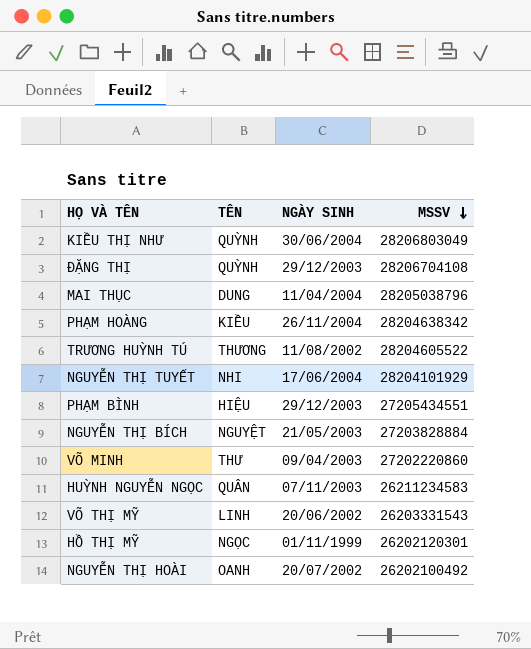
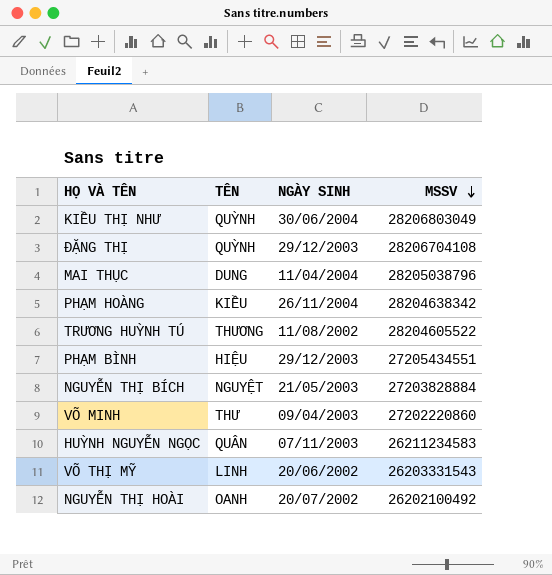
row NGUYỄN THỊ TUYẾT: NHI | 17/06/2004 | 28204101929 -> none
row HỒ THỊ MỸ: NGỌC | 01/11/1999 | 26202120301 -> none

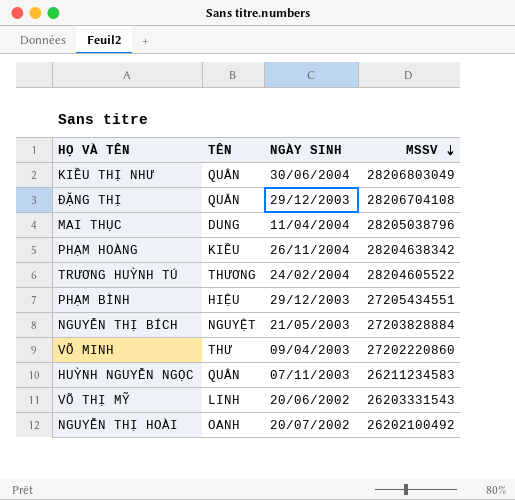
KIỀU THỊ NHƯ | TÊN: QUỲNH -> QUÂN
ĐẶNG THỊ | TÊN: QUỲNH -> QUÂN
TRƯƠNG HUỲNH TÚ | NGÀY SINH: 11/08/2002 -> 24/02/2004

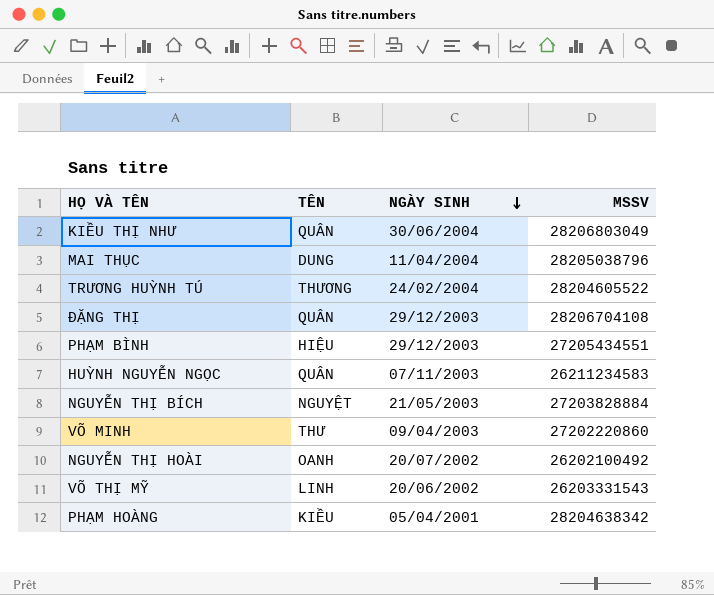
row order: MSSV descending -> NGÀY SINH descending
PHẠM HOÀNG | NGÀY SINH: 26/11/2004 -> 05/04/2001

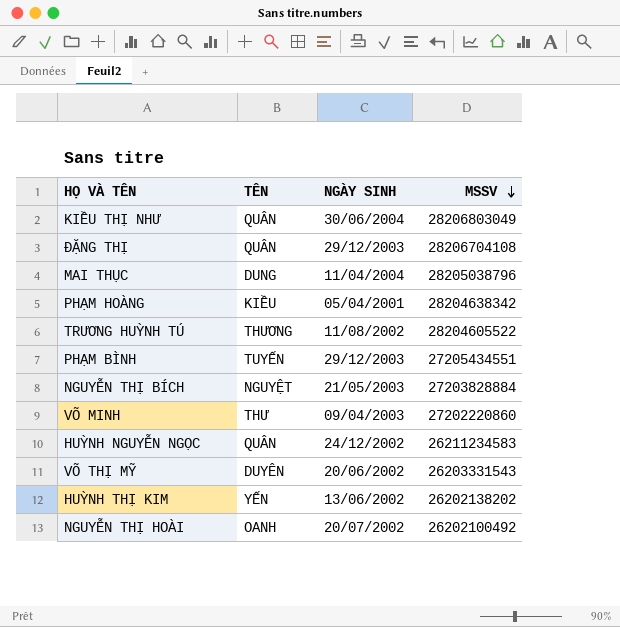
row order: NGÀY SINH descending -> MSSV descending
TRƯƠNG HUỲNH TÚ | NGÀY SINH: 24/02/2004 -> 11/08/2002
PHẠM BÌNH | TÊN: HIỆU -> TUYẾN
HUỲNH NGUYỄN NGỌC | NGÀY SINH: 07/11/2003 -> 24/12/2002
VÕ THỊ MỸ | TÊN: LINH -> DUYÊN
row HUỲNH THỊ KIM: none -> YẾN | 13/06/2002 | 26202138202

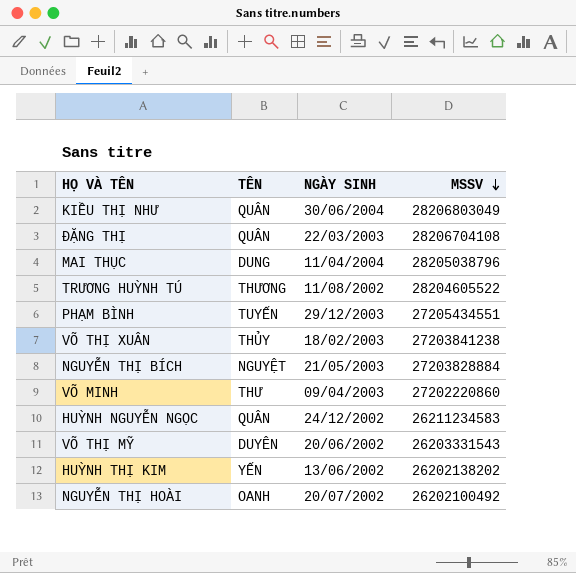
row PHẠM HOÀNG: KIỀU | 05/04/2001 | 28204638342 -> none
ĐẶNG THỊ | NGÀY SINH: 29/12/2003 -> 22/03/2003
row VÕ THỊ XUÂN: none -> THỦY | 18/02/2003 | 27203841238

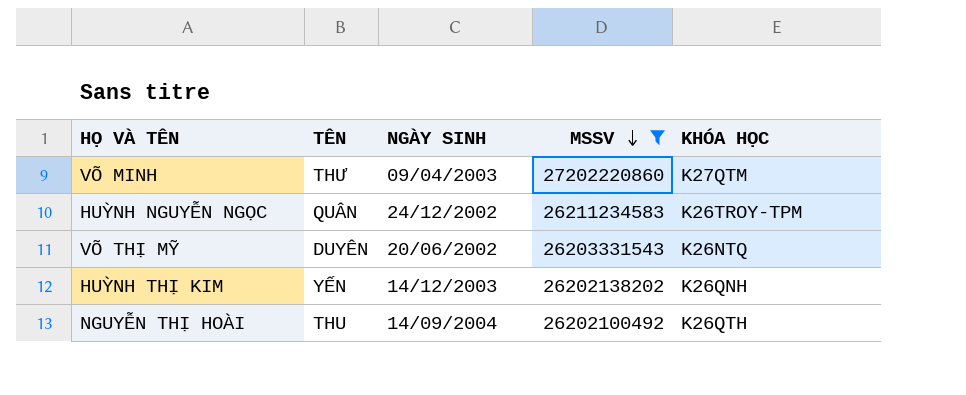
filter: none -> MSSV <= 27202220860
column KHÓA HỌC | position: none -> 5
HUỲNH THỊ KIM | NGÀY SINH: 13/06/2002 -> 14/12/2003
NGUYỄN THỊ HOÀI | TÊN: OANH -> THU
NGUYỄN THỊ HOÀI | NGÀY SINH: 20/07/2002 -> 14/09/2004

